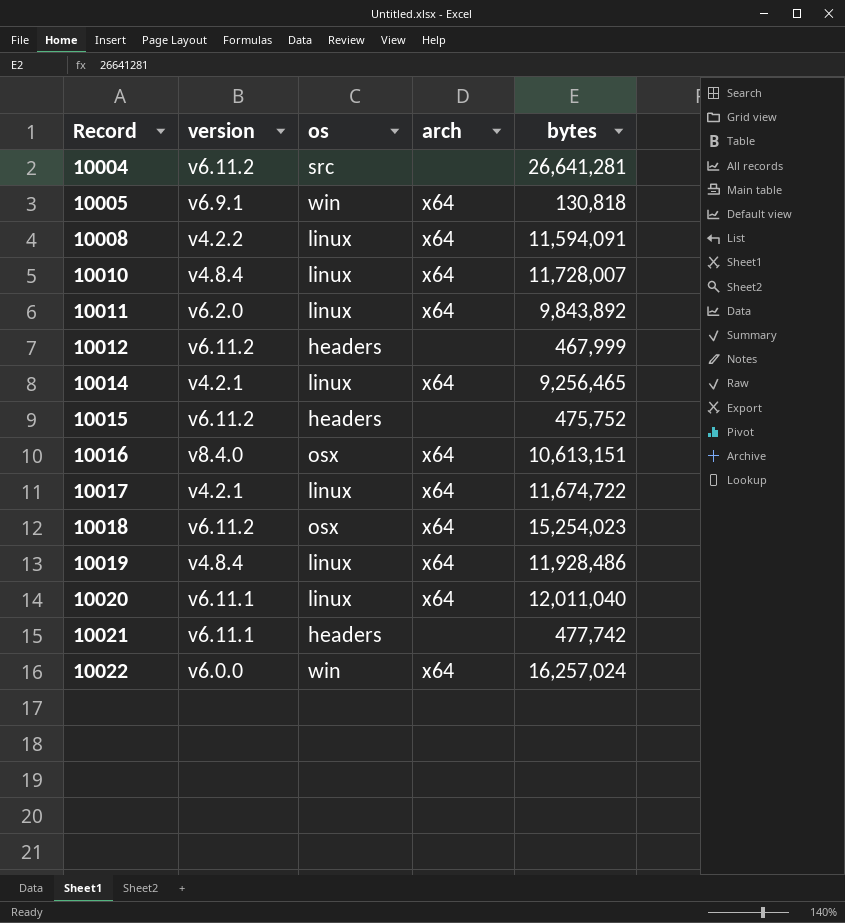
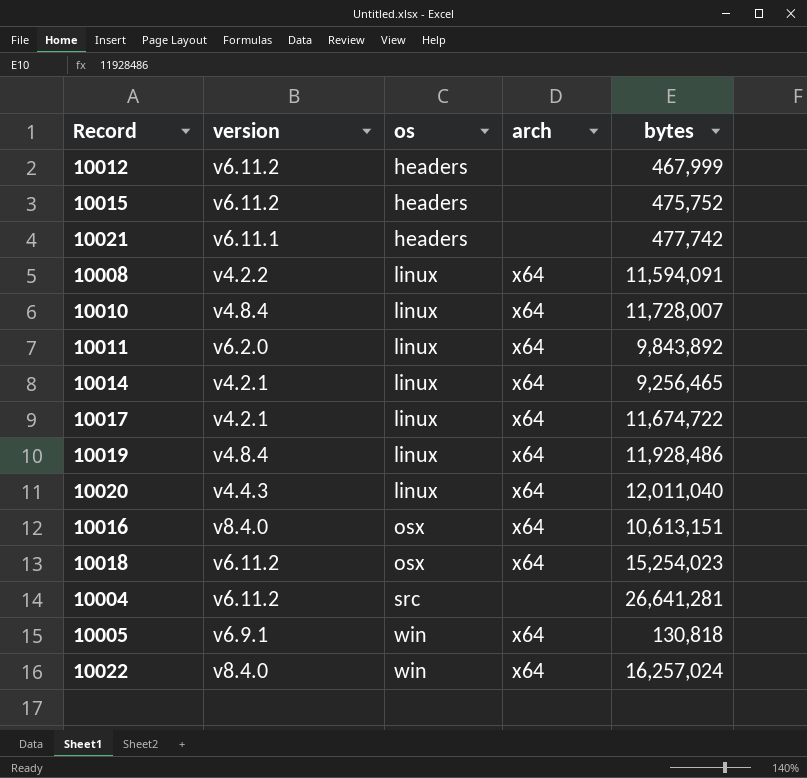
row order: Record ascending -> os ascending
10020 | version: v6.11.1 -> v4.4.3
10022 | version: v6.0.0 -> v8.4.0

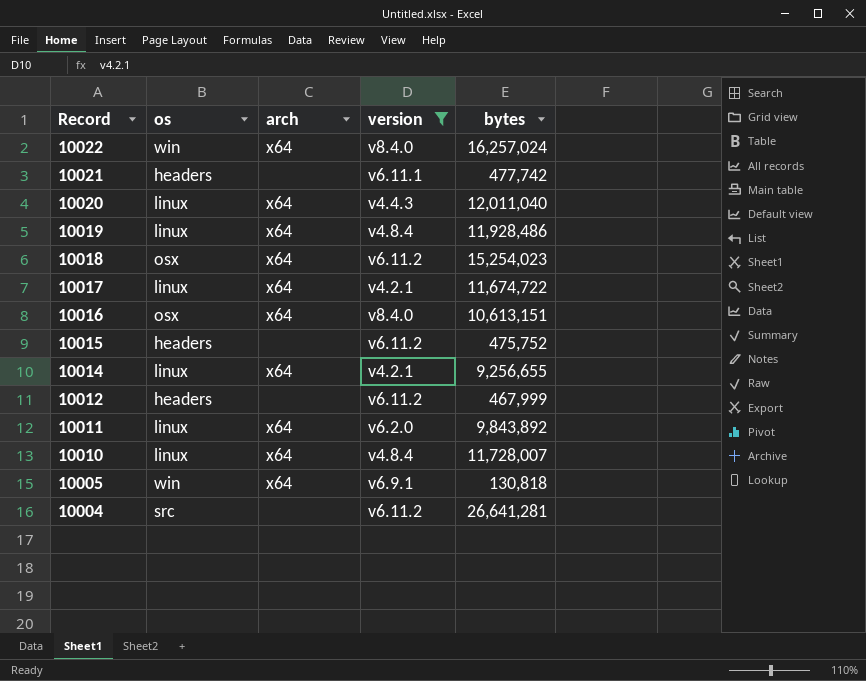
filter: none -> version != v4.2.2
row order: os ascending -> Record descending
column version | position: 2 -> 4
10014 | bytes: 9,256,465 -> 9,256,655

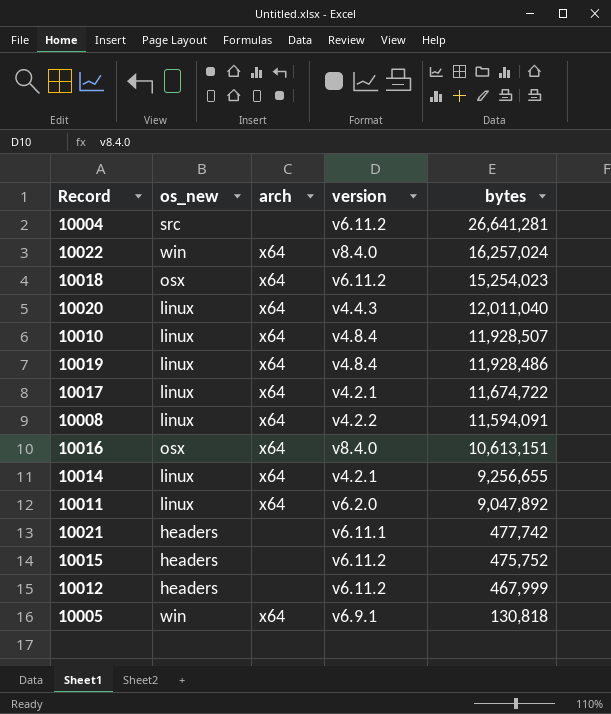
filter: version != v4.2.2 -> none
row order: Record descending -> bytes descending
column name: os -> os_new
10010 | bytes: 11,728,007 -> 11,928,507
10011 | bytes: 9,843,892 -> 9,047,892

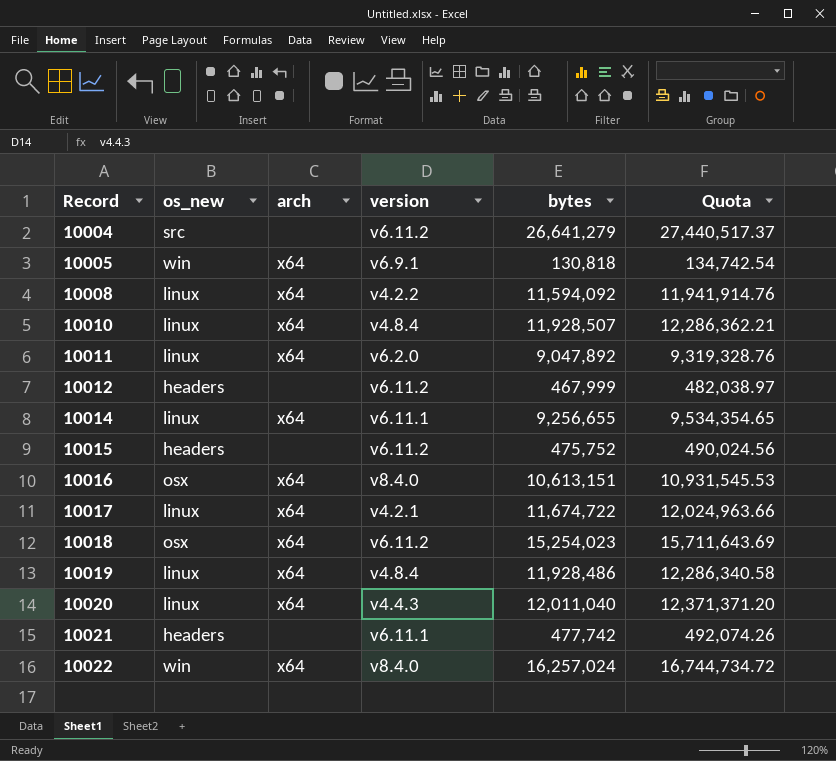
row order: bytes descending -> Record ascending
column Quota | formula: none -> [bytes] * 1.03
10004 | bytes: 26,641,281 -> 26,641,279
10008 | bytes: 11,594,091 -> 11,594,092
10014 | version: v4.2.1 -> v6.11.1

